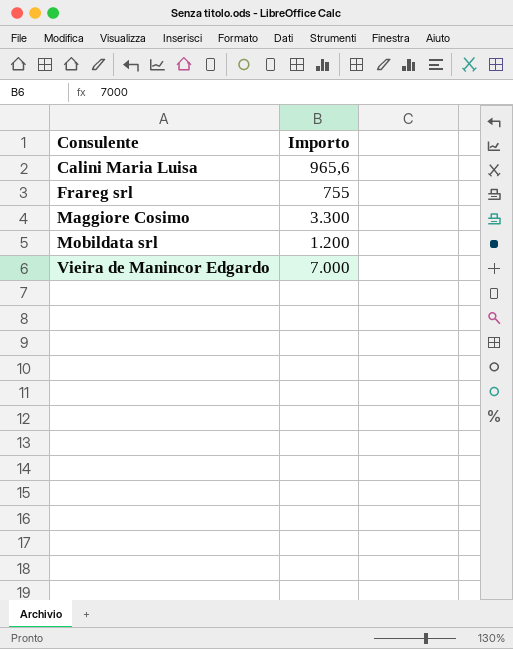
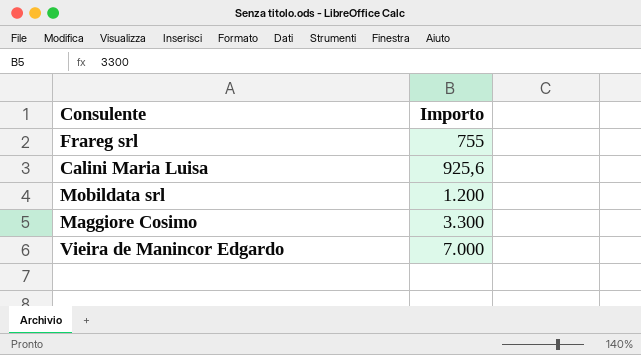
row order: Consulente ascending -> Importo ascending
Calini Maria Luisa | Importo: 965,6 -> 925,6

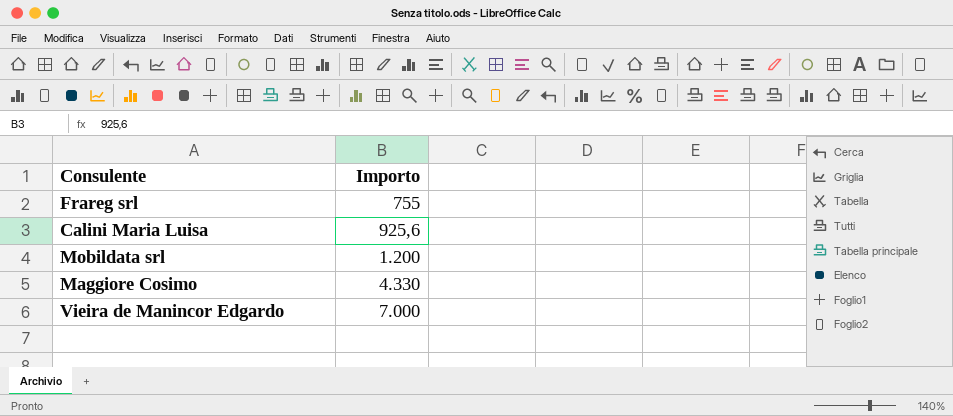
Maggiore Cosimo | Importo: 3.300 -> 4.330

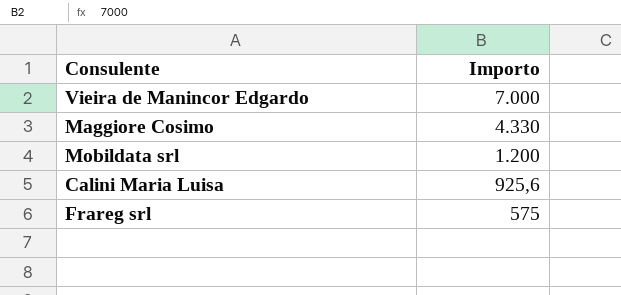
row order: Importo ascending -> Importo descending
Frareg srl | Importo: 755 -> 575

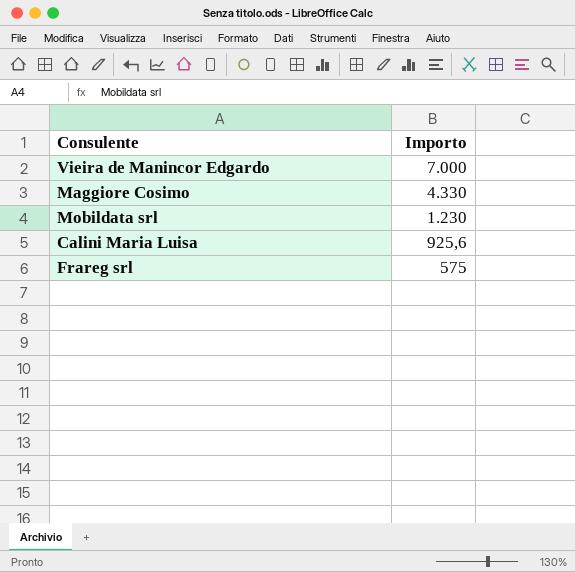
Mobildata srl | Importo: 1.200 -> 1.230

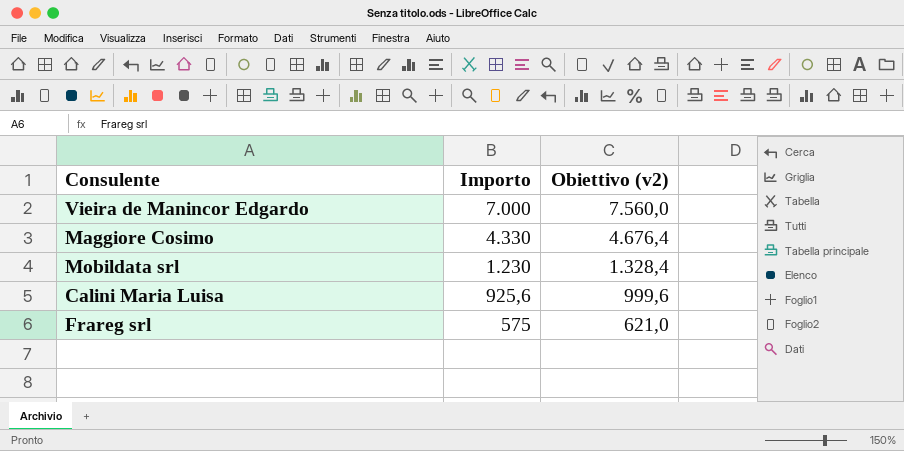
column Obiettivo (v2) | formula: none -> [Importo] * 1,08

